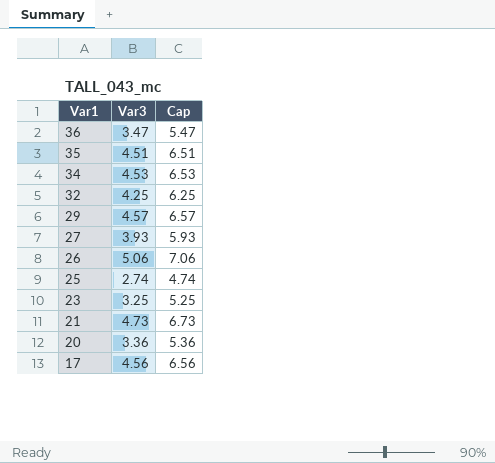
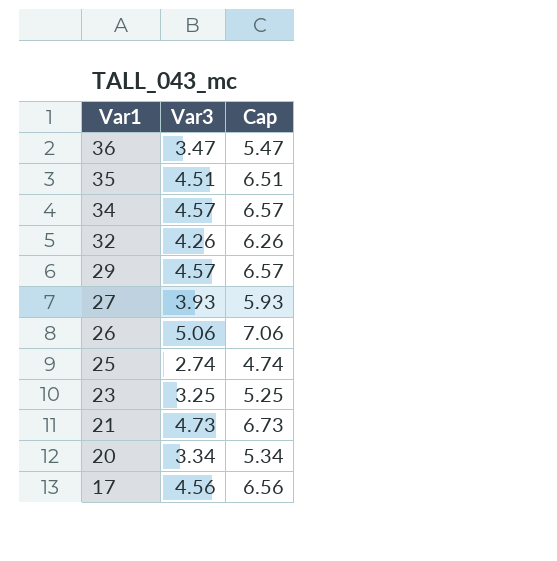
34 | Var3: 4.53 -> 4.57
34 | Cap: 6.53 -> 6.57
32 | Var3: 4.25 -> 4.26
32 | Cap: 6.25 -> 6.26
20 | Var3: 3.36 -> 3.34
20 | Cap: 5.36 -> 5.34

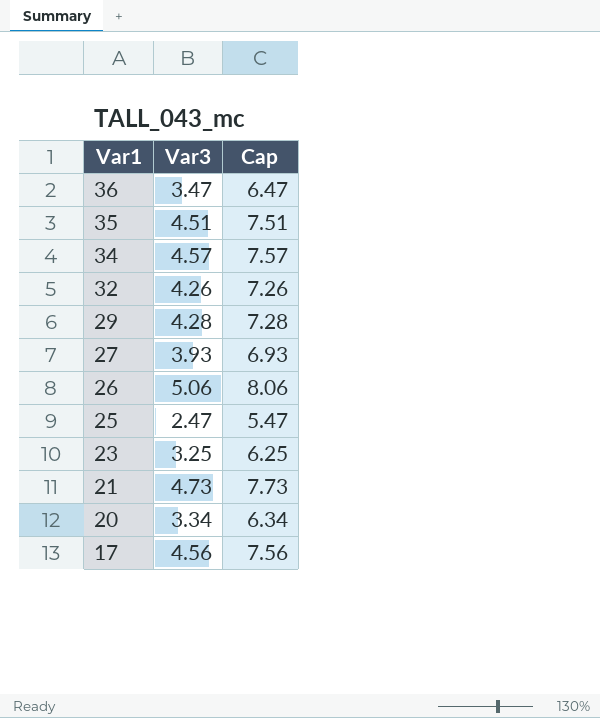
column Cap | formula: [Var3] + 2 -> [Var3] + 3
29 | Var3: 4.57 -> 4.28
25 | Var3: 2.74 -> 2.47

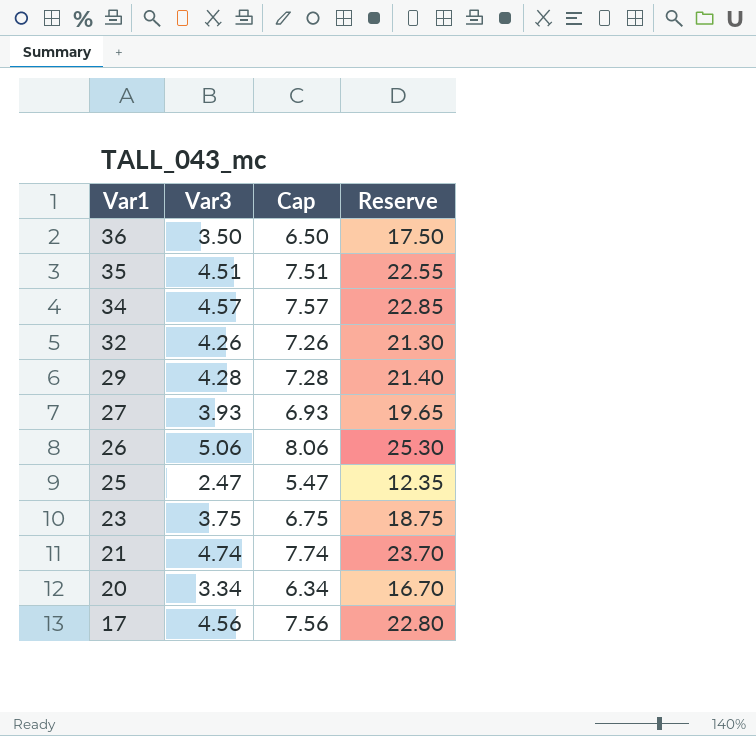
column Reserve | formula: none -> [Var3] * 5
36 | Var3: 3.47 -> 3.50
36 | Cap: 6.47 -> 6.50
23 | Var3: 3.25 -> 3.75
23 | Cap: 6.25 -> 6.75
21 | Var3: 4.73 -> 4.74
21 | Cap: 7.73 -> 7.74

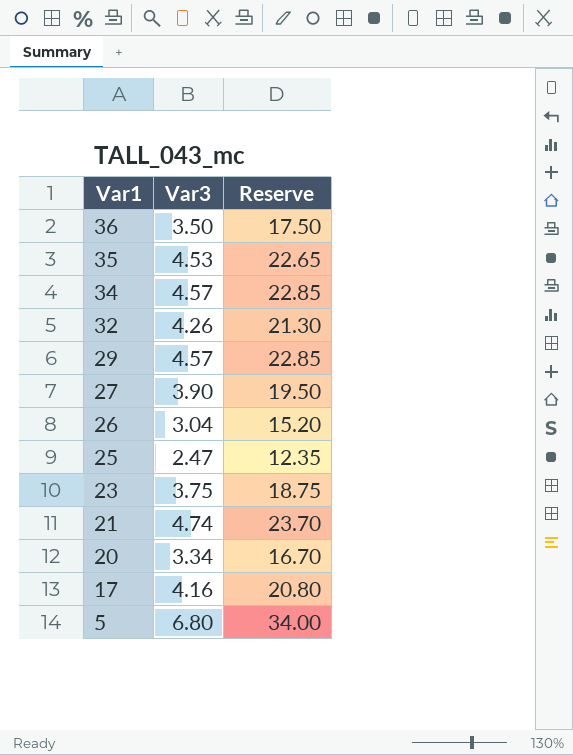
column Cap | formula: [Var3] + 3 -> none
35 | Var3: 4.51 -> 4.53
35 | Reserve: 22.55 -> 22.65
29 | Var3: 4.28 -> 4.57
29 | Reserve: 21.40 -> 22.85
27 | Var3: 3.93 -> 3.90
27 | Reserve: 19.65 -> 19.50
26 | Var3: 5.06 -> 3.04
26 | Reserve: 25.30 -> 15.20
17 | Var3: 4.56 -> 4.16
17 | Reserve: 22.80 -> 20.80
row 5: none -> 6.80 | 34.00

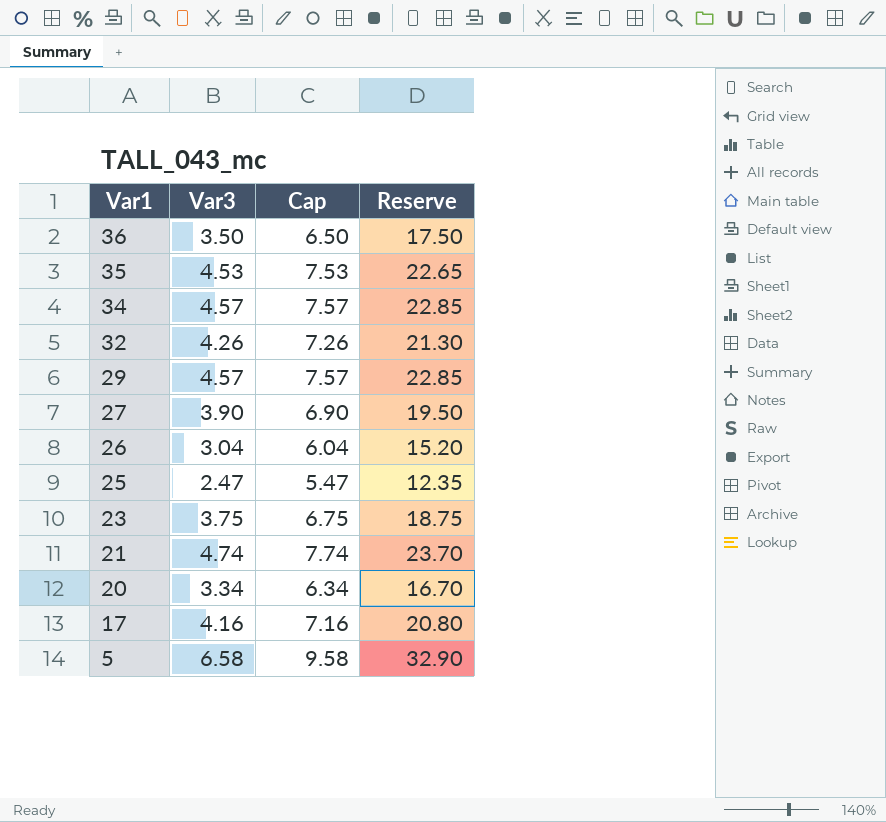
column Cap | formula: none -> [Var3] + 3
5 | Var3: 6.80 -> 6.58
5 | Reserve: 34.00 -> 32.90

